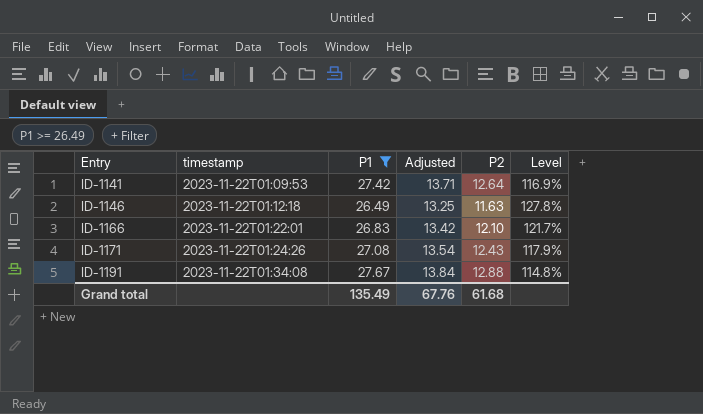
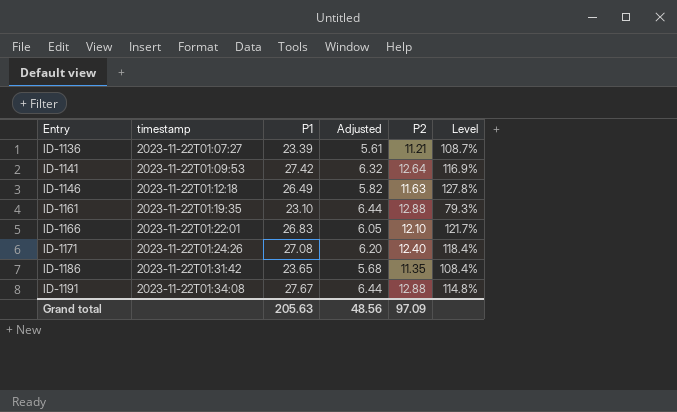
filter: P1 >= 26.49 -> none
column Adjusted | formula: [P1] * 0.5 -> [P2] * 0.5
ID-1171 | P2: 12.43 -> 12.40
ID-1171 | Level: 117.9% -> 118.4%
Grand total | P1: 135.49 -> 205.63
Grand total | Adjusted: 67.76 -> 48.56
Grand total | P2: 61.68 -> 97.09

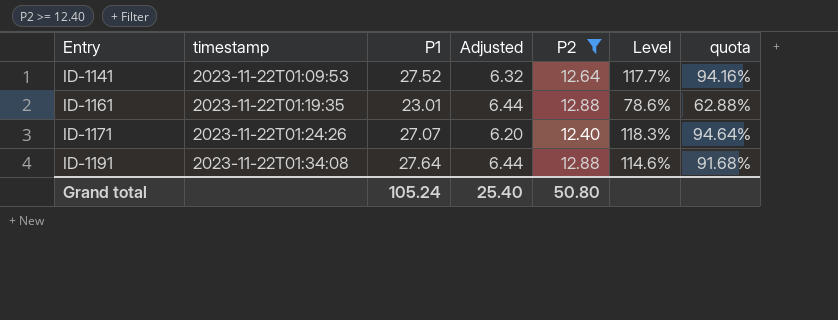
filter: none -> P2 >= 12.40
column quota | formula: none -> [Level] * 0.8
ID-1141 | P1: 27.42 -> 27.52
ID-1141 | Level: 116.9% -> 117.7%
ID-1161 | P1: 23.10 -> 23.01
ID-1161 | Level: 79.3% -> 78.6%
ID-1171 | P1: 27.08 -> 27.07
ID-1171 | Level: 118.4% -> 118.3%
ID-1191 | P1: 27.67 -> 27.64
ID-1191 | Level: 114.8% -> 114.6%
Grand total | P1: 205.63 -> 105.24
Grand total | Adjusted: 48.56 -> 25.40
Grand total | P2: 97.09 -> 50.80

